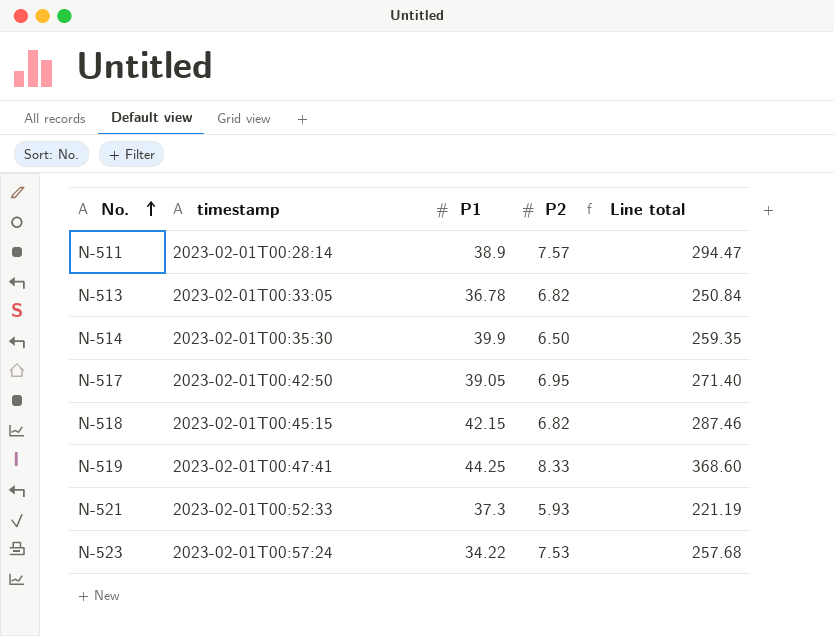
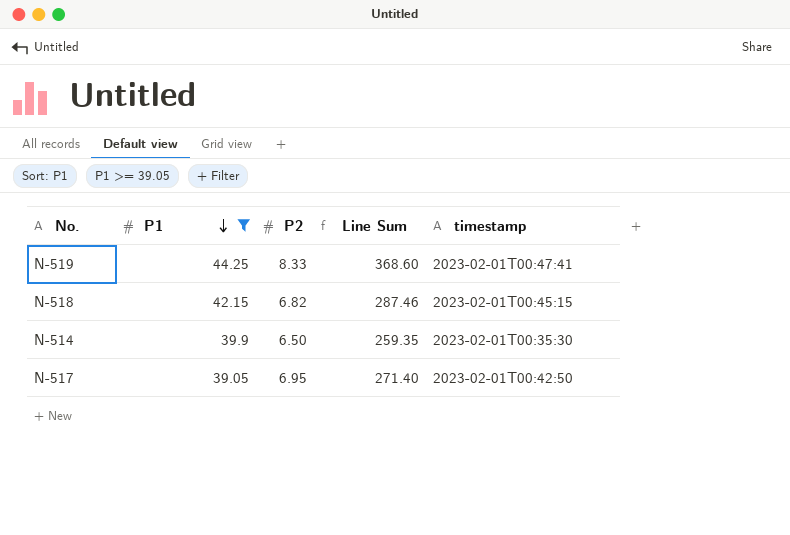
filter: none -> P1 >= 39.05
row order: No. ascending -> P1 descending
column name: Line total -> Line Sum
column timestamp | position: 2 -> 5

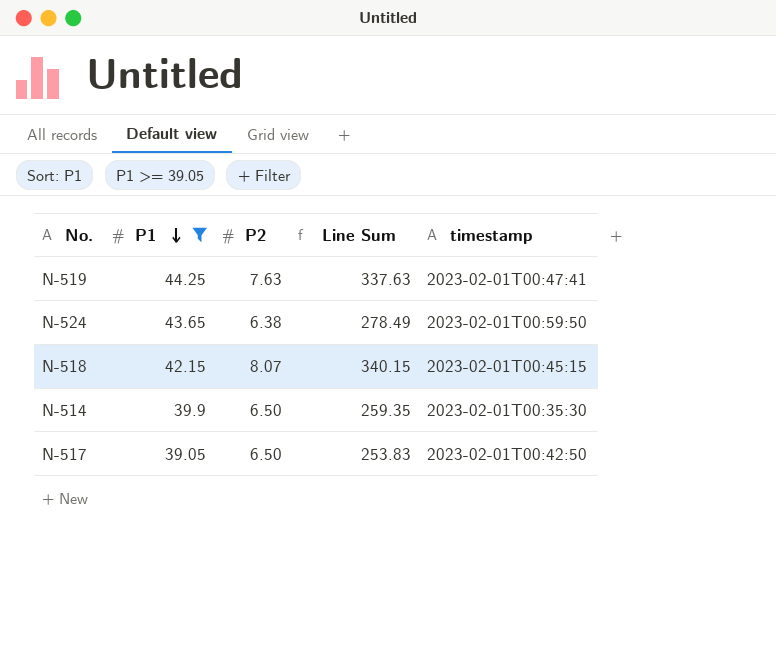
N-519 | P2: 8.33 -> 7.63
N-519 | Line Sum: 368.60 -> 337.63
row N-524: none -> 43.65 | 6.38 | 278.49 | 2023-02-01T00:59:50
N-518 | P2: 6.82 -> 8.07
N-518 | Line Sum: 287.46 -> 340.15
N-517 | P2: 6.95 -> 6.50
N-517 | Line Sum: 271.40 -> 253.83

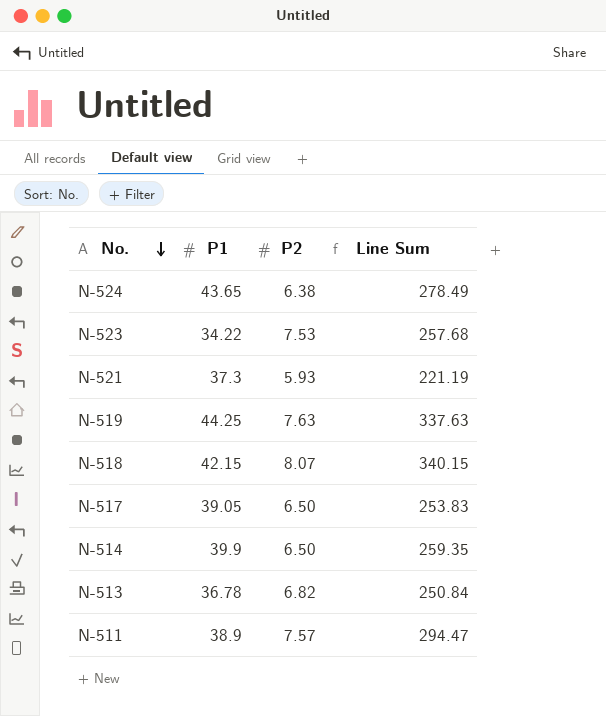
filter: P1 >= 39.05 -> none
row order: P1 descending -> No. descending
column timestamp | position: 5 -> none

